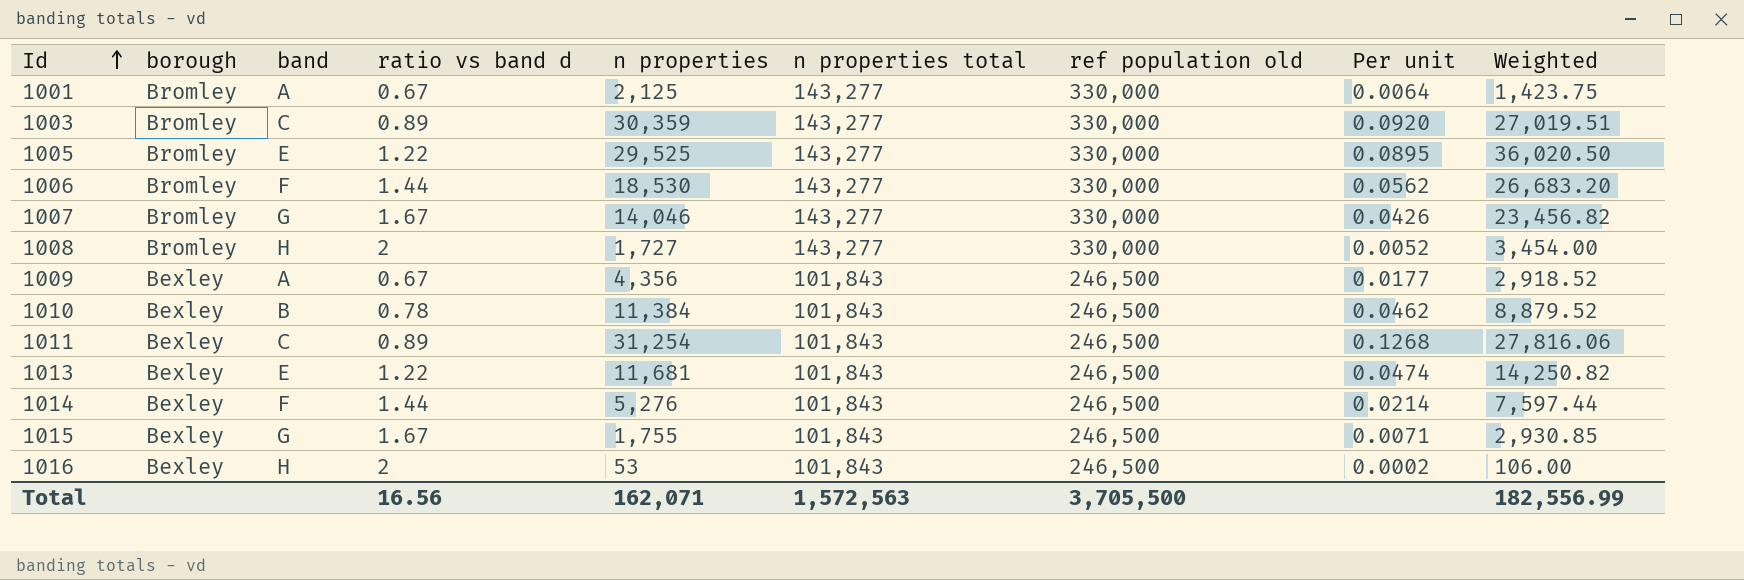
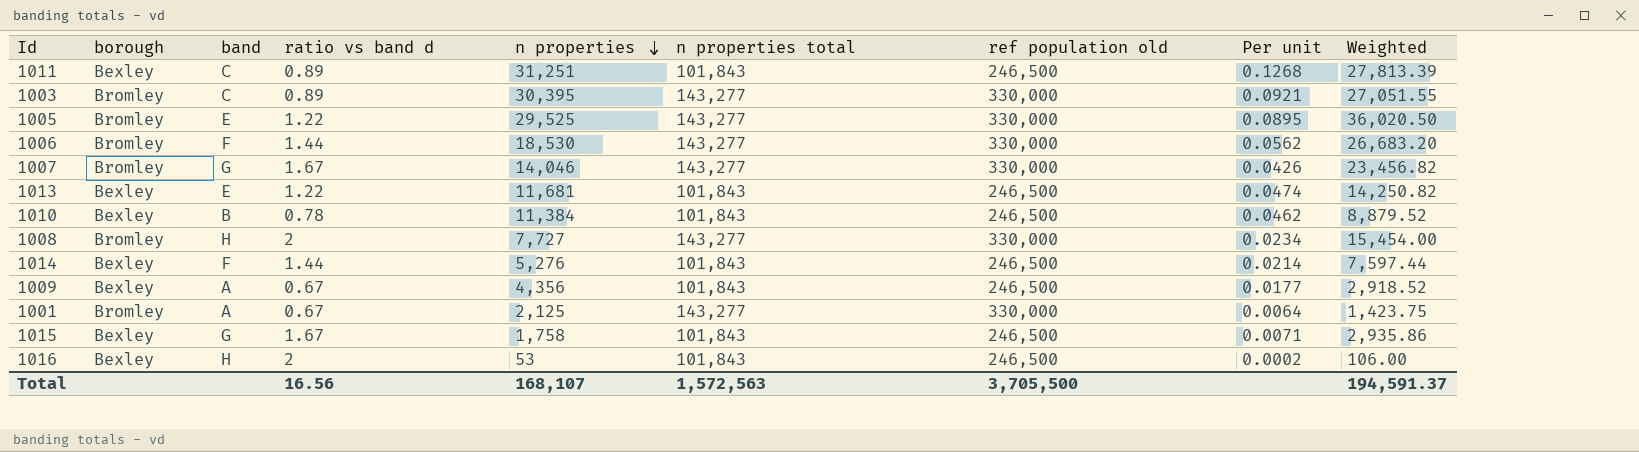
row order: Id ascending -> n properties descending
1011 | n properties: 31,254 -> 31,251
1011 | Weighted: 27,816.06 -> 27,813.39
1003 | n properties: 30,359 -> 30,395
1003 | Per unit: 0.0920 -> 0.0921
1003 | Weighted: 27,019.51 -> 27,051.55
1008 | n properties: 1,727 -> 7,727
1008 | Per unit: 0.0052 -> 0.0234
1008 | Weighted: 3,454.00 -> 15,454.00
1015 | n properties: 1,755 -> 1,758
1015 | Weighted: 2,930.85 -> 2,935.86
Total | n properties: 162,071 -> 168,107
Total | Weighted: 182,556.99 -> 194,591.37

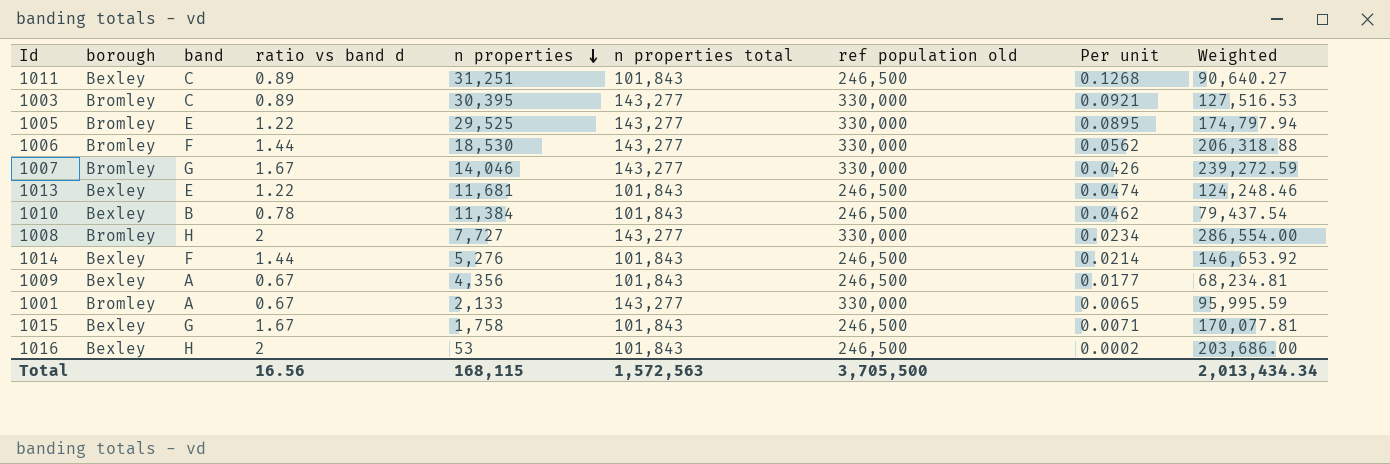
column Weighted | formula: [ratio vs band d] * [n properties] -> [ratio vs band d] * [n properties total]
1001 | n properties: 2,125 -> 2,133
1001 | Per unit: 0.0064 -> 0.0065
Total | n properties: 168,107 -> 168,115
Total | Weighted: 194,591.37 -> 2,013,434.34

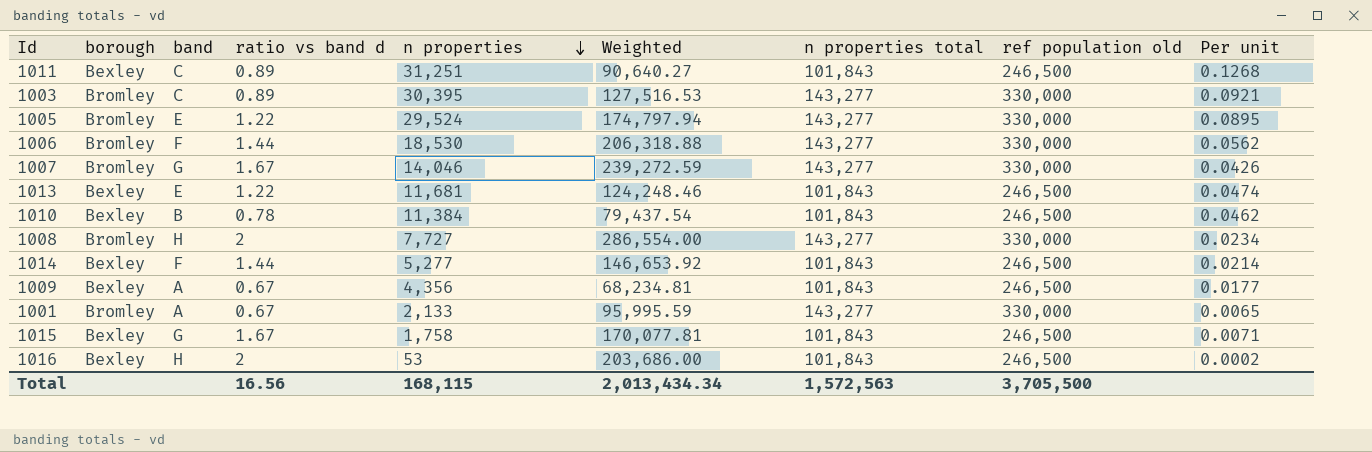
column Weighted | position: 9 -> 6
1005 | n properties: 29,525 -> 29,524
1014 | n properties: 5,276 -> 5,277

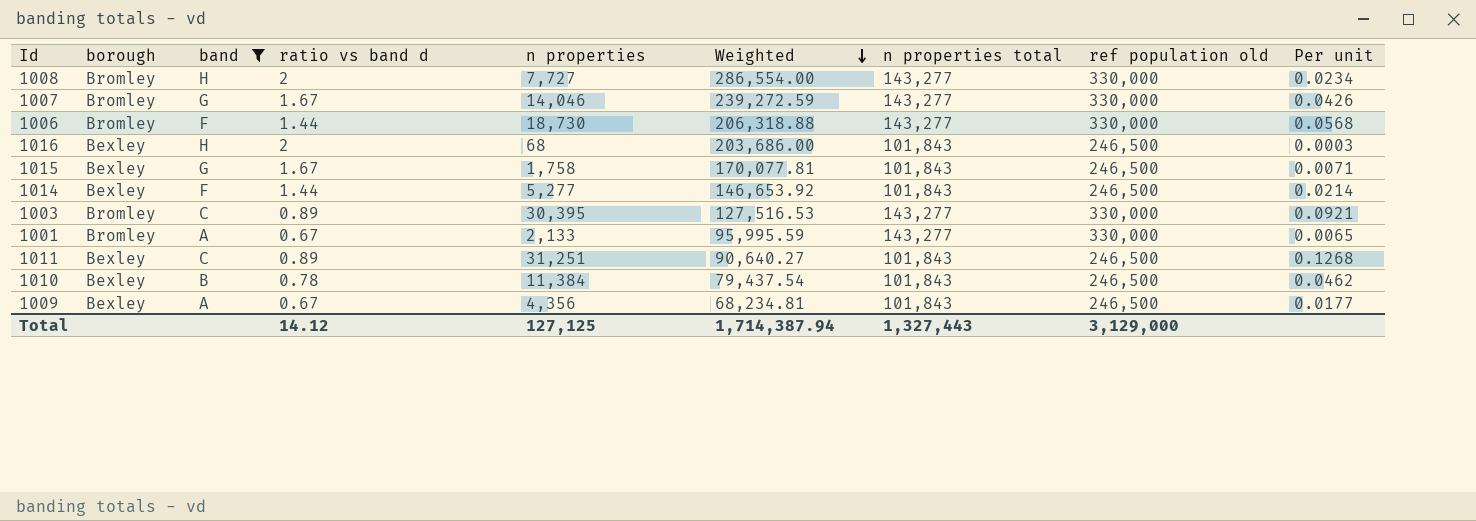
filter: none -> band != E
row order: n properties descending -> Weighted descending
1006 | n properties: 18,530 -> 18,730
1006 | Per unit: 0.0562 -> 0.0568
1016 | n properties: 53 -> 68
1016 | Per unit: 0.0002 -> 0.0003
Total | ratio vs band d: 16.56 -> 14.12
Total | n properties: 168,115 -> 127,125
Total | Weighted: 2,013,434.34 -> 1,714,387.94
Total | n properties total: 1,572,563 -> 1,327,443
Total | ref population old: 3,705,500 -> 3,129,000

